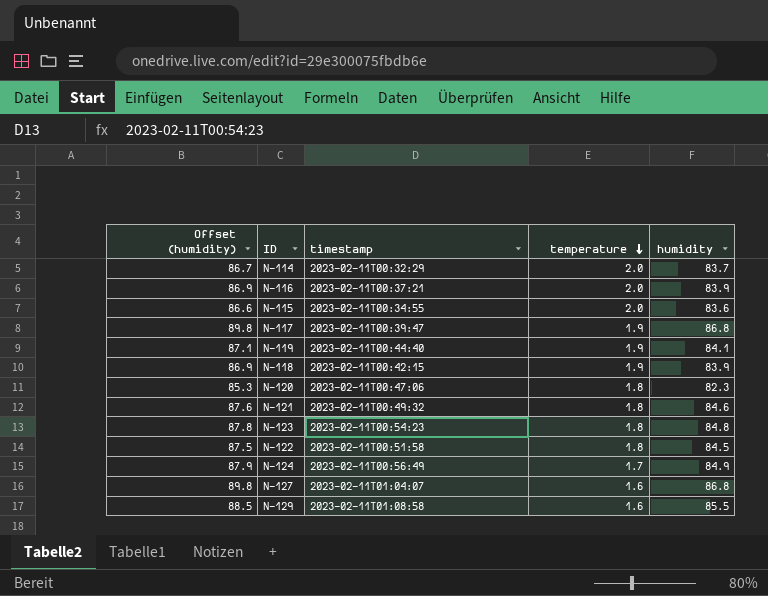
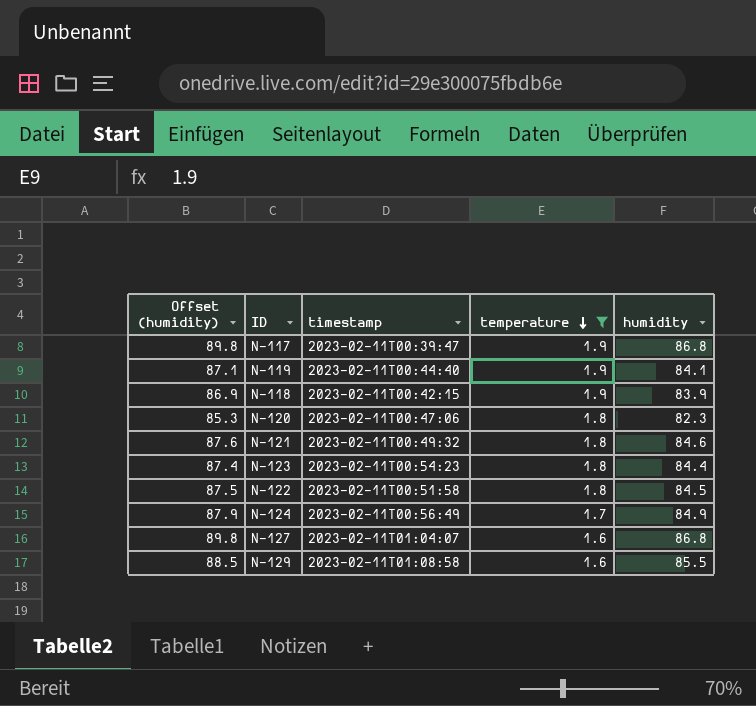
filter: none -> temperature != 2.0
N-123 | Offset (humidity): 87.8 -> 87.4
N-123 | humidity: 84.8 -> 84.4

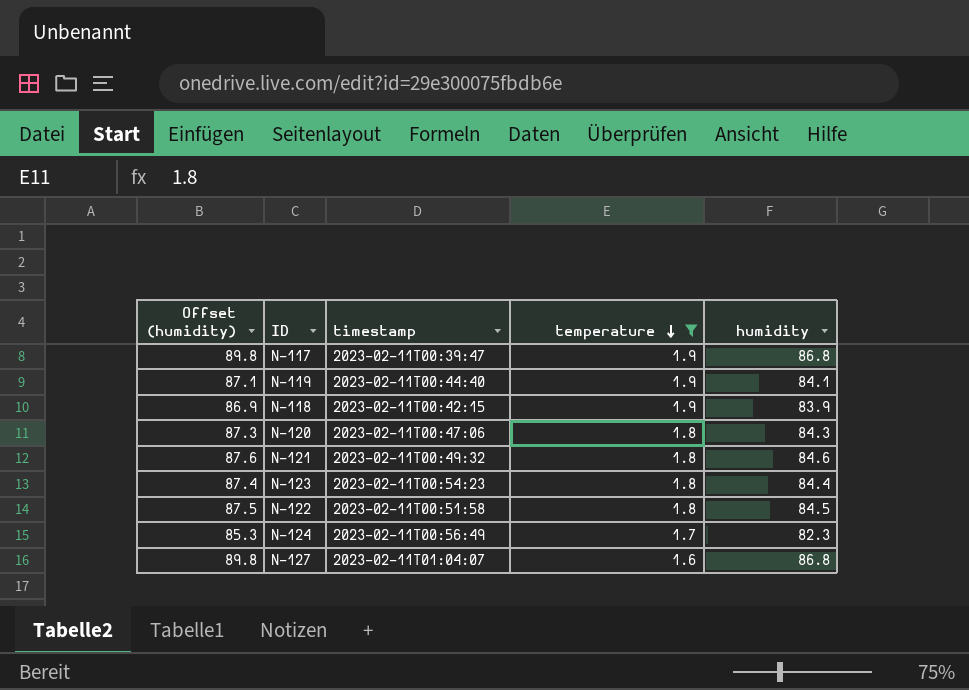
row N-129: 88.5 | 2023-02-11T01:08:58 | 1.6 | 85.5 -> none
N-120 | Offset (humidity): 85.3 -> 87.3
N-120 | humidity: 82.3 -> 84.3
N-124 | Offset (humidity): 87.9 -> 85.3
N-124 | humidity: 84.9 -> 82.3

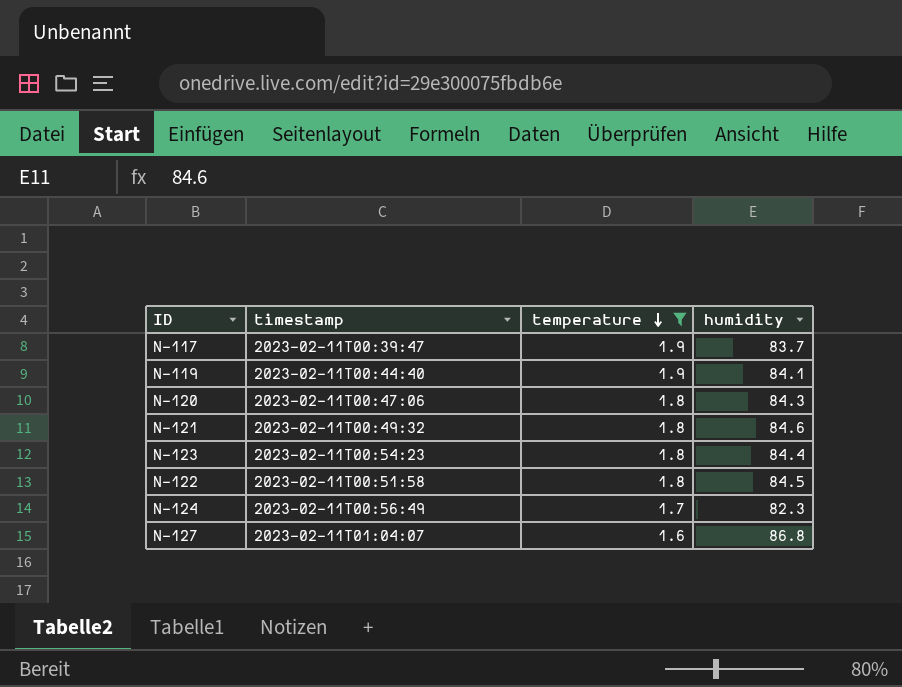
column Offset (humidity) | formula: [humidity] + 3 -> none
row N-118: 86.9 | 2023-02-11T00:42:15 | 1.9 | 83.9 -> none
N-117 | humidity: 86.8 -> 83.7

